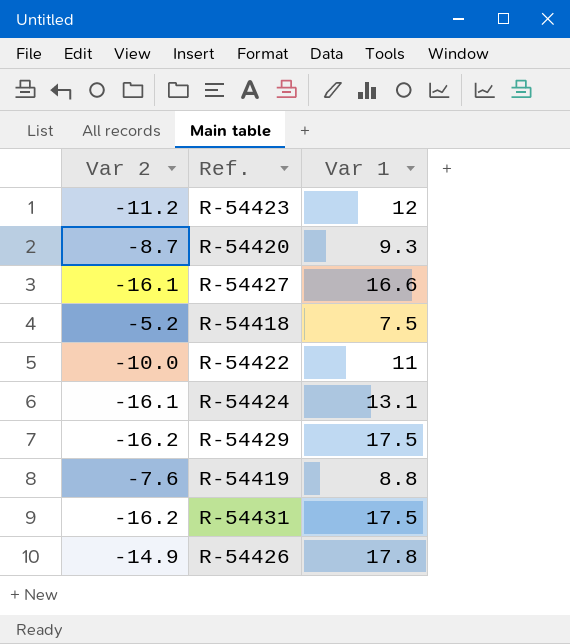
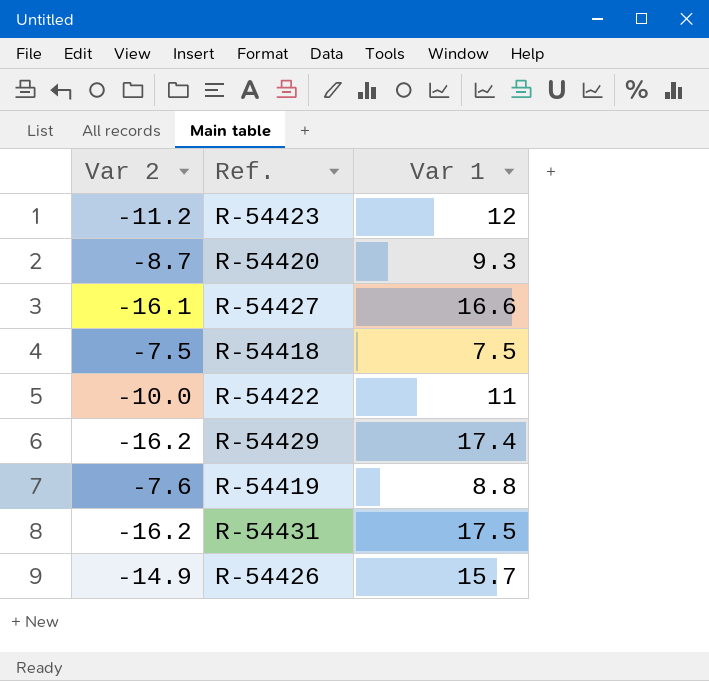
row R-54424: -16.1 | 13.1 -> none
R-54418 | Var 2: -5.2 -> -7.5
R-54429 | Var 1: 17.5 -> 17.4
R-54426 | Var 1: 17.8 -> 15.7

